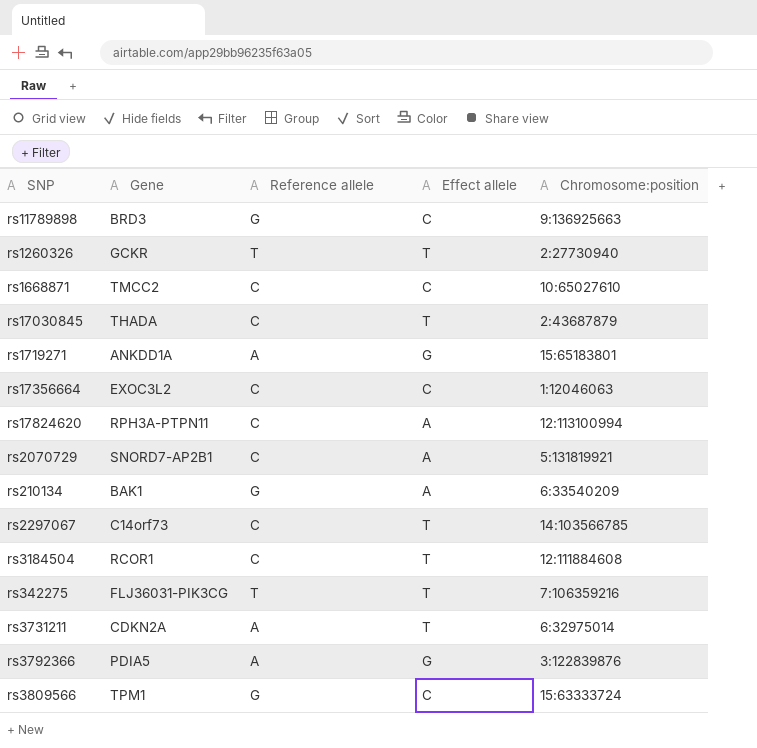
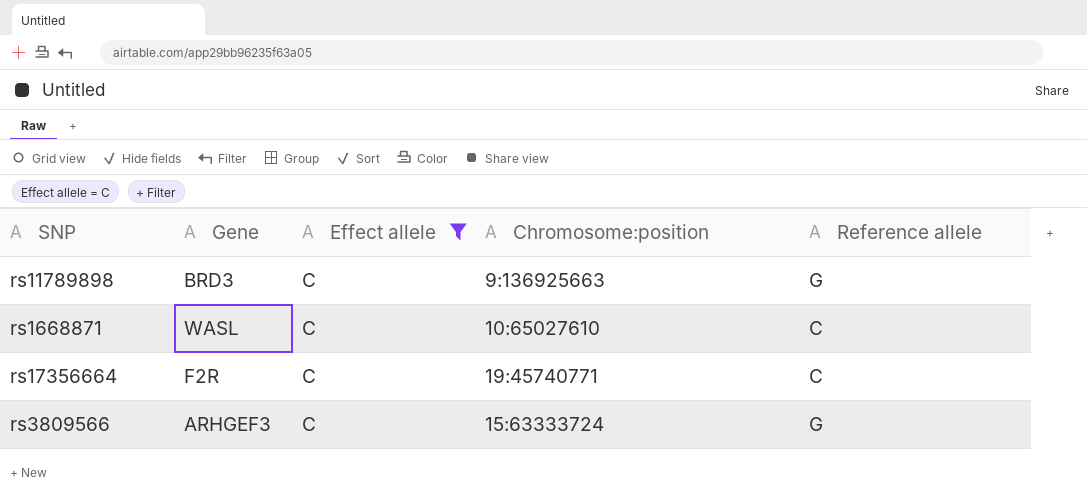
filter: none -> Effect allele = C
column Reference allele | position: 3 -> 5
rs1668871 | Gene: TMCC2 -> WASL
rs17356664 | Gene: EXOC3L2 -> F2R
rs17356664 | Chromosome:position: 1:12046063 -> 19:45740771
rs3809566 | Gene: TPM1 -> ARHGEF3

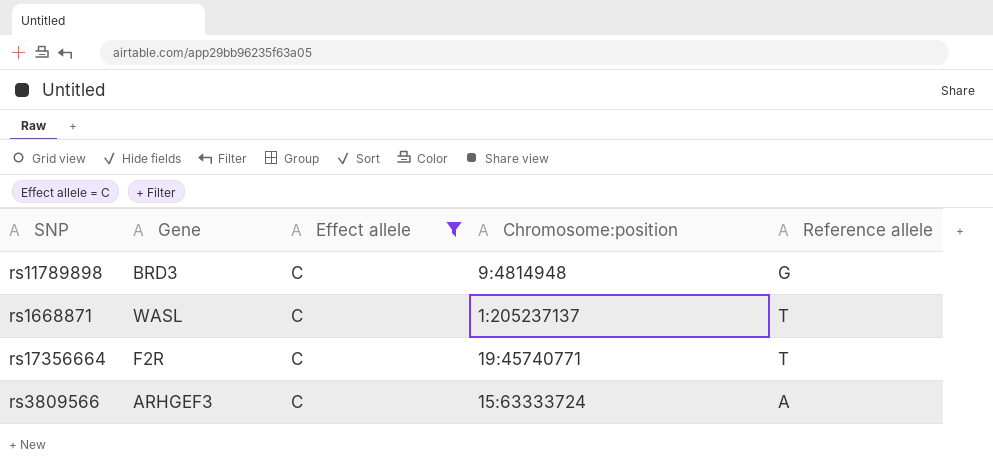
rs11789898 | Chromosome:position: 9:136925663 -> 9:4814948
rs1668871 | Chromosome:position: 10:65027610 -> 1:205237137
rs1668871 | Reference allele: C -> T
rs17356664 | Reference allele: C -> T
rs3809566 | Reference allele: G -> A

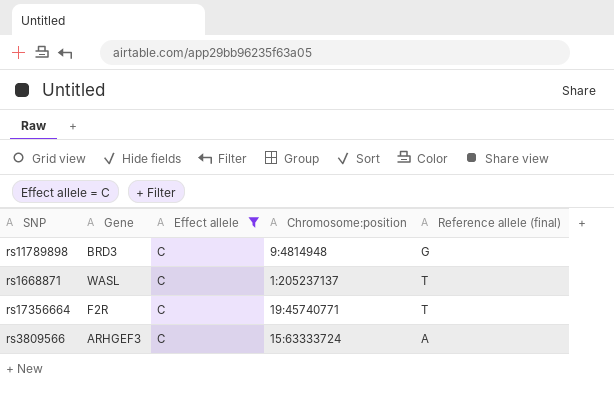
column name: Reference allele -> Reference allele (final)

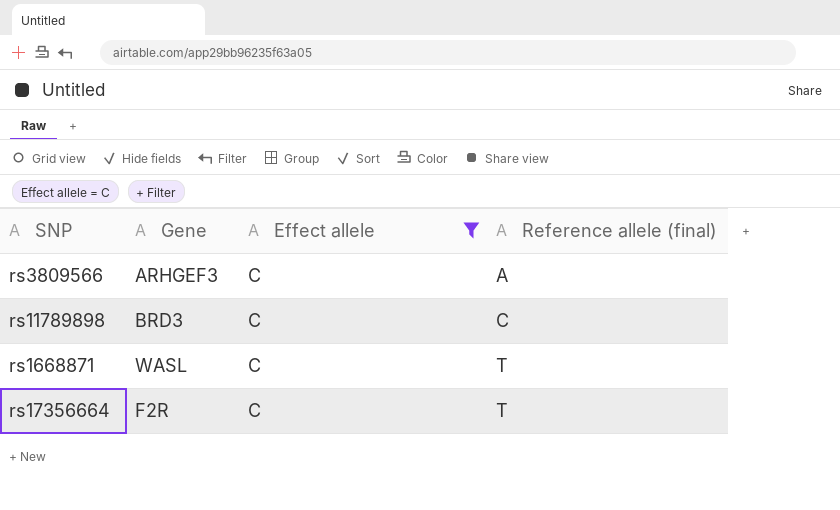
row order: none -> Reference allele (final) ascending
column Chromosome:position | position: 4 -> none
rs11789898 | Reference allele (final): G -> C

